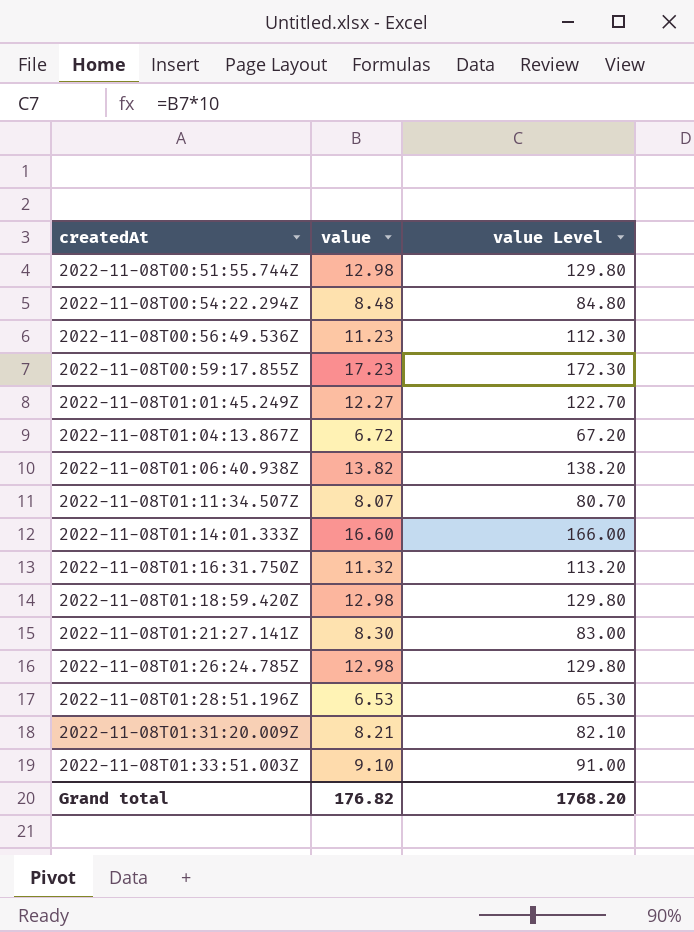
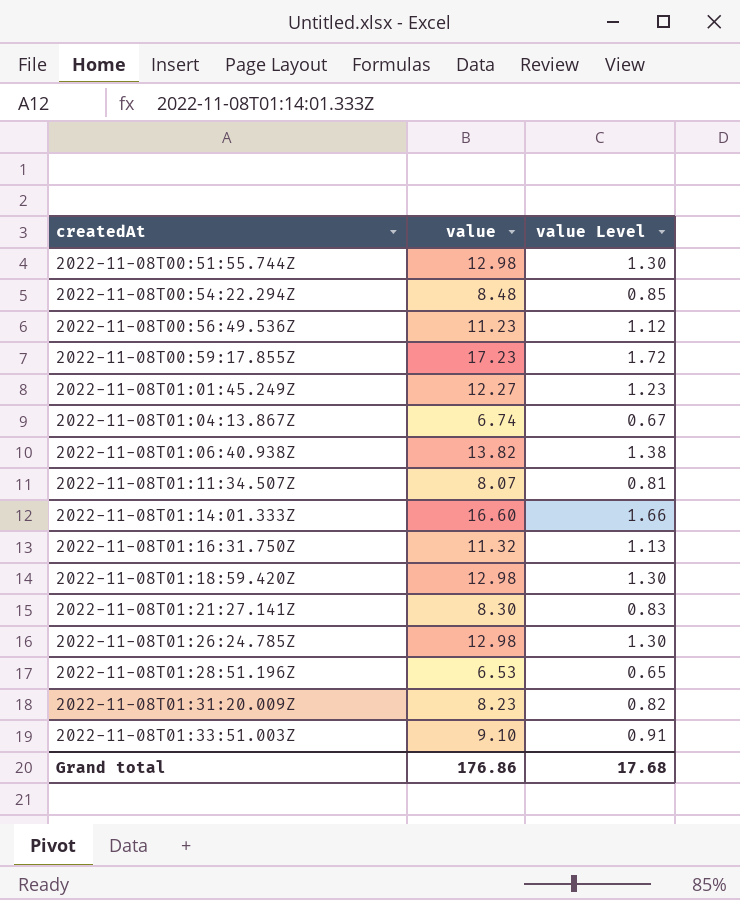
column value Level | formula: [value] * 10 -> [value] * 0.1
2022-11-08T01:04:13.867Z | value: 6.72 -> 6.74
2022-11-08T01:31:20.009Z | value: 8.21 -> 8.23
Grand total | value: 176.82 -> 176.86
Grand total | value Level: 1768.20 -> 17.68

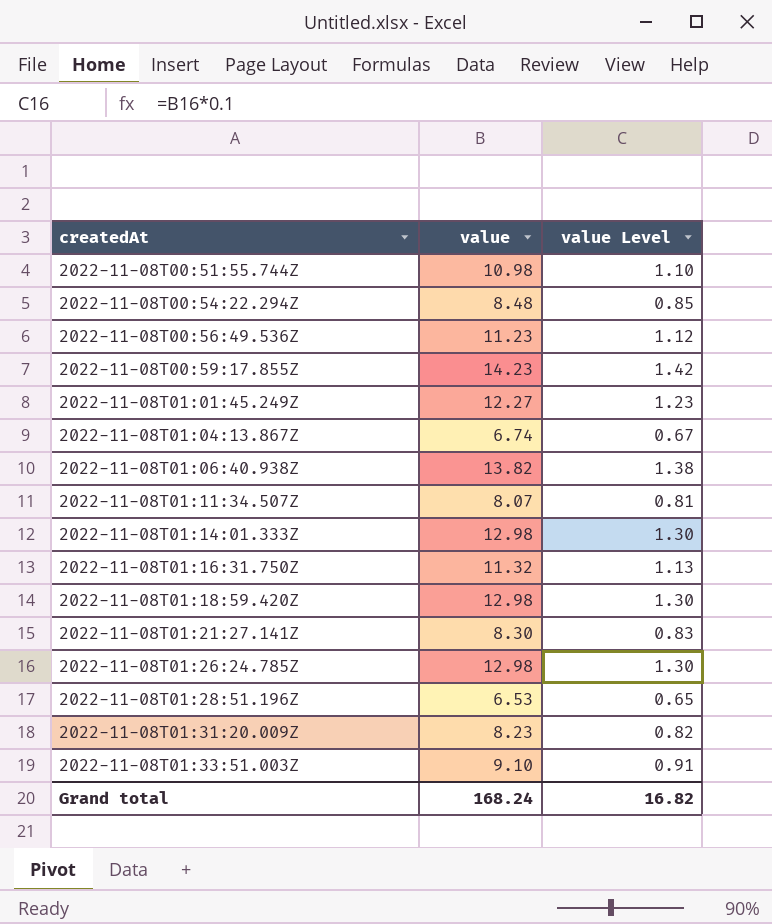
2022-11-08T00:51:55.744Z | value: 12.98 -> 10.98
2022-11-08T00:51:55.744Z | value Level: 1.30 -> 1.10
2022-11-08T00:59:17.855Z | value: 17.23 -> 14.23
2022-11-08T00:59:17.855Z | value Level: 1.72 -> 1.42
2022-11-08T01:14:01.333Z | value: 16.60 -> 12.98
2022-11-08T01:14:01.333Z | value Level: 1.66 -> 1.30
Grand total | value: 176.86 -> 168.24
Grand total | value Level: 17.68 -> 16.82

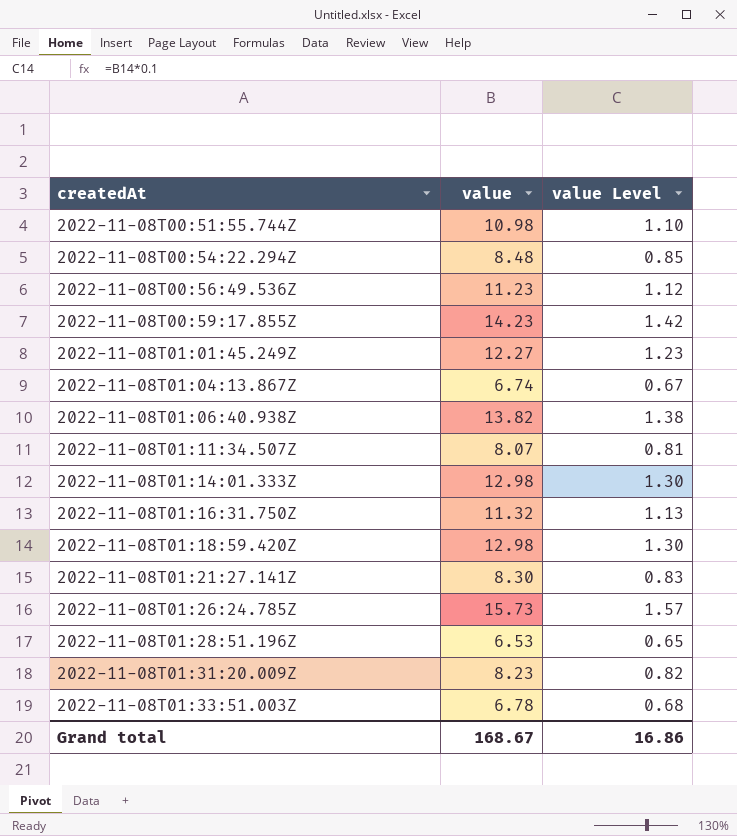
2022-11-08T01:26:24.785Z | value: 12.98 -> 15.73
2022-11-08T01:26:24.785Z | value Level: 1.30 -> 1.57
2022-11-08T01:33:51.003Z | value: 9.10 -> 6.78
2022-11-08T01:33:51.003Z | value Level: 0.91 -> 0.68
Grand total | value: 168.24 -> 168.67
Grand total | value Level: 16.82 -> 16.86

